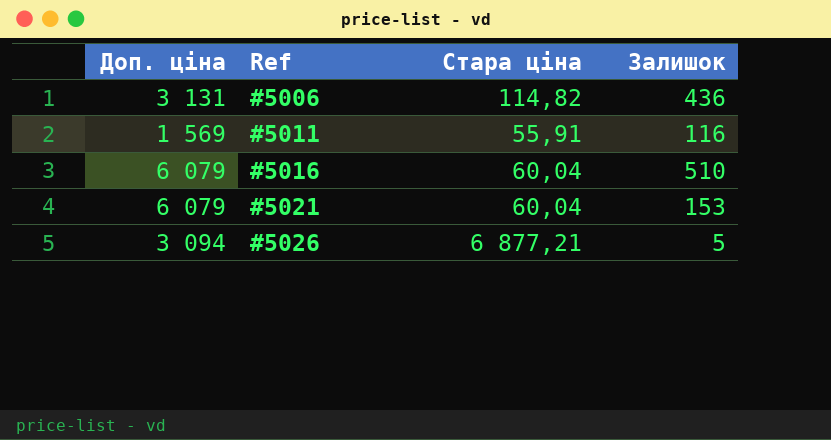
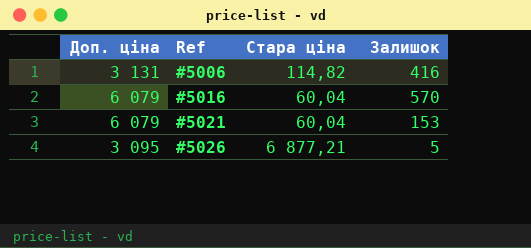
row #5011: 1 569 | 55,91 | 116 -> none
#5006 | Залишок: 436 -> 416
#5016 | Залишок: 510 -> 570
#5026 | Доп. ціна: 3 094 -> 3 095

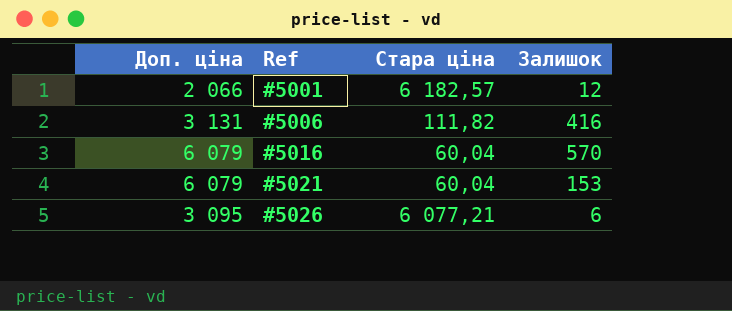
row #5001: none -> 2 066 | 6 182,57 | 12
#5006 | Стара ціна: 114,82 -> 111,82
#5026 | Стара ціна: 6 877,21 -> 6 077,21
#5026 | Залишок: 5 -> 6

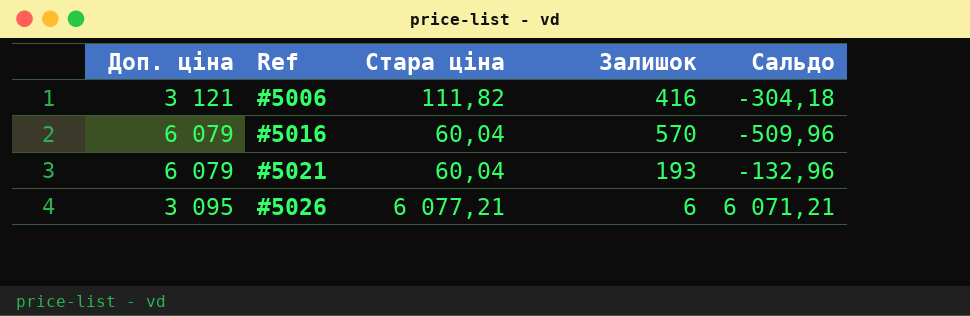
column Сальдо | formula: none -> [Стара ціна] - [Залишок]
row #5001: 2 066 | 6 182,57 | 12 -> none
#5006 | Доп. ціна: 3 131 -> 3 121
#5021 | Залишок: 153 -> 193

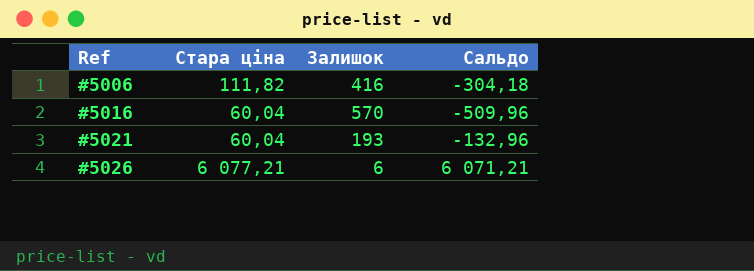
column Доп. ціна | position: 1 -> none

